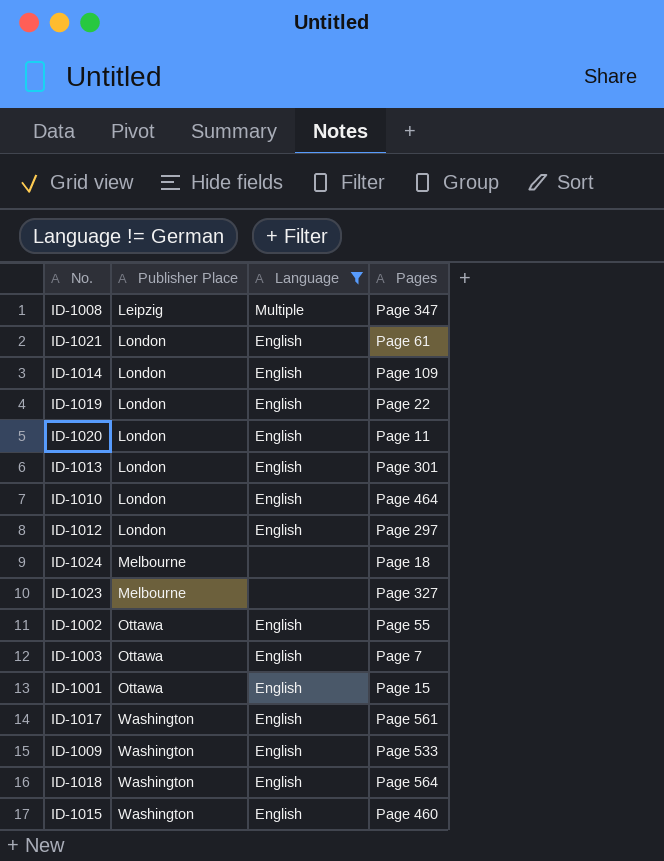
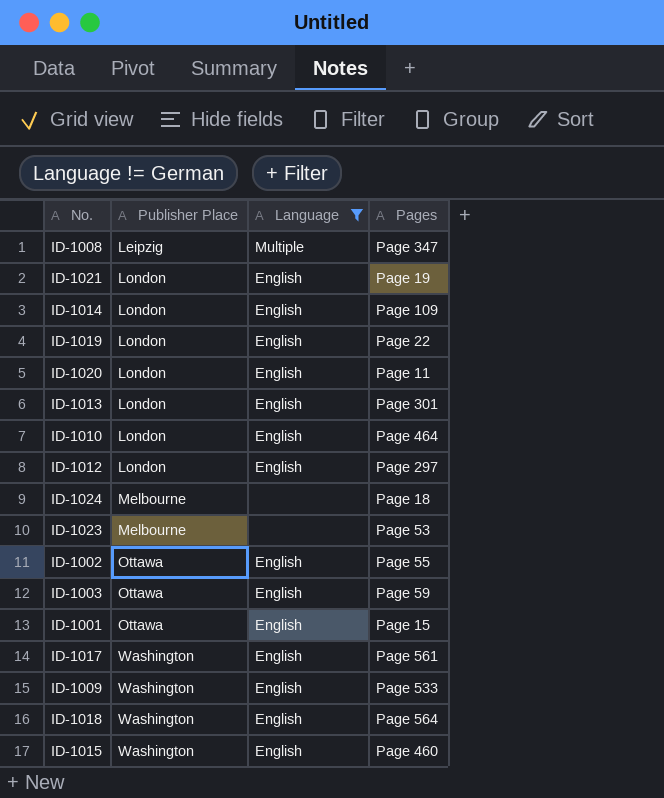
ID-1021 | Pages: Page 61 -> Page 19
ID-1023 | Pages: Page 327 -> Page 53
ID-1003 | Pages: Page 7 -> Page 59

